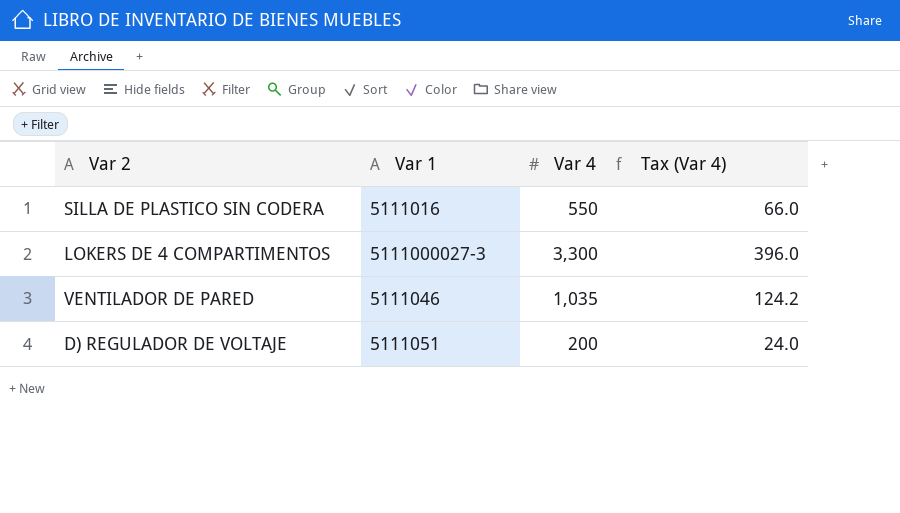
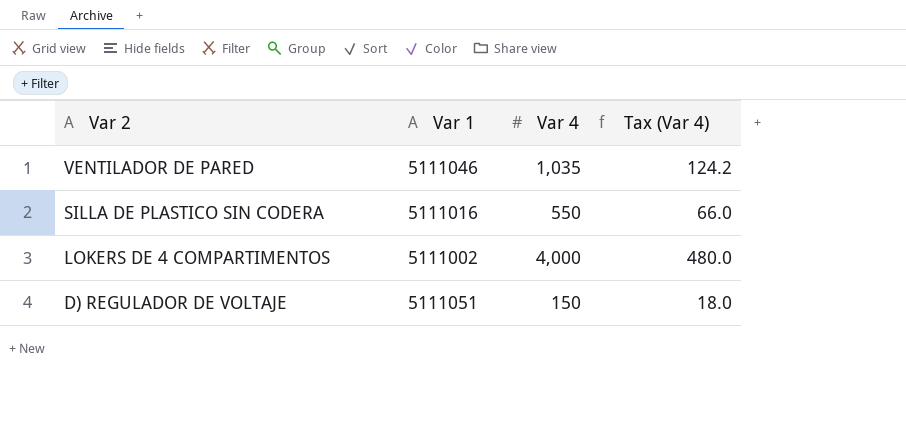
row order: none -> Var 2 descending
LOKERS DE 4 COMPARTIMENTOS | Var 1: 5111000027-3 -> 5111002
LOKERS DE 4 COMPARTIMENTOS | Var 4: 3,300 -> 4,000
LOKERS DE 4 COMPARTIMENTOS | Tax (Var 4): 396.0 -> 480.0
D) REGULADOR DE VOLTAJE | Var 4: 200 -> 150
D) REGULADOR DE VOLTAJE | Tax (Var 4): 24.0 -> 18.0

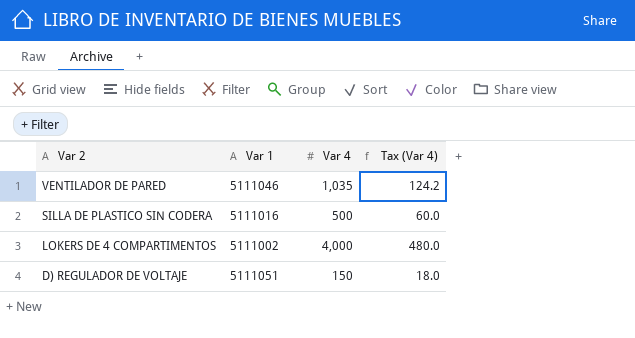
SILLA DE PLASTICO SIN CODERA | Var 4: 550 -> 500
SILLA DE PLASTICO SIN CODERA | Tax (Var 4): 66.0 -> 60.0

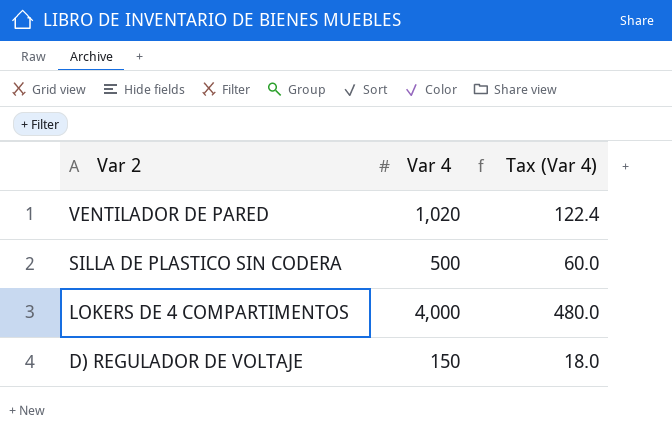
column Var 1 | position: 2 -> none
VENTILADOR DE PARED | Var 4: 1,035 -> 1,020
VENTILADOR DE PARED | Tax (Var 4): 124.2 -> 122.4

